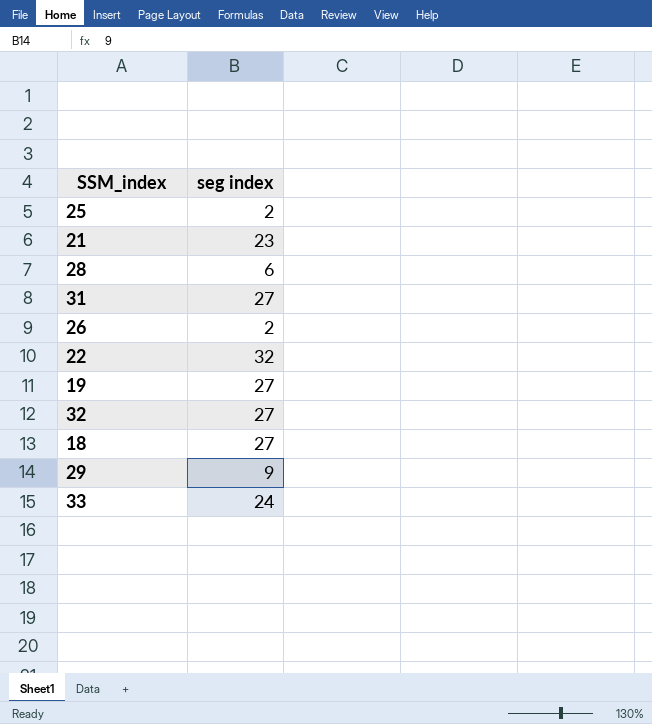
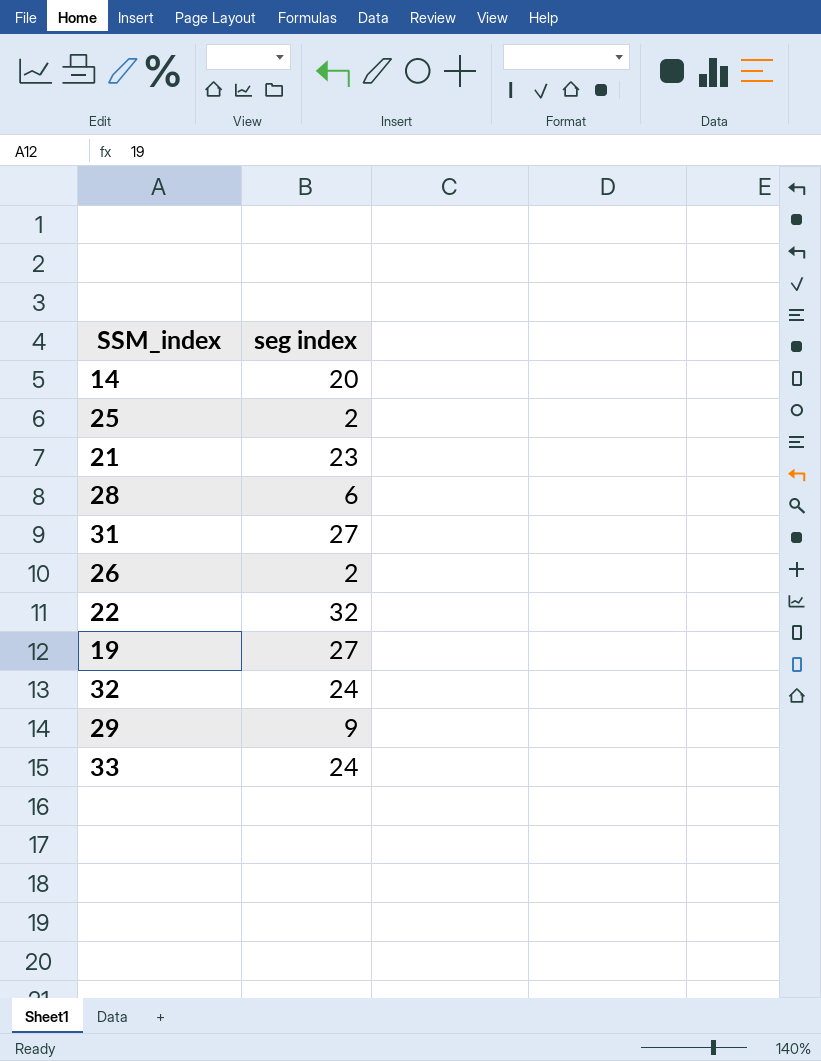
row 18: 27 -> none
row 14: none -> 20
32 | seg index: 27 -> 24

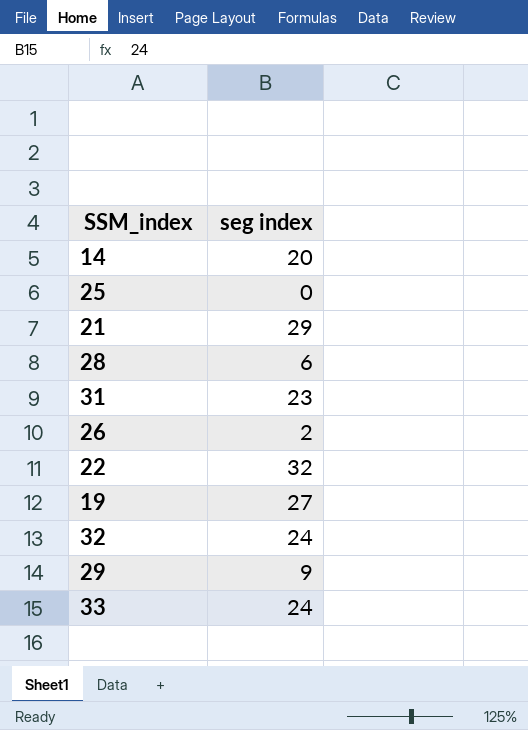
25 | seg index: 2 -> 0
21 | seg index: 23 -> 29
31 | seg index: 27 -> 23

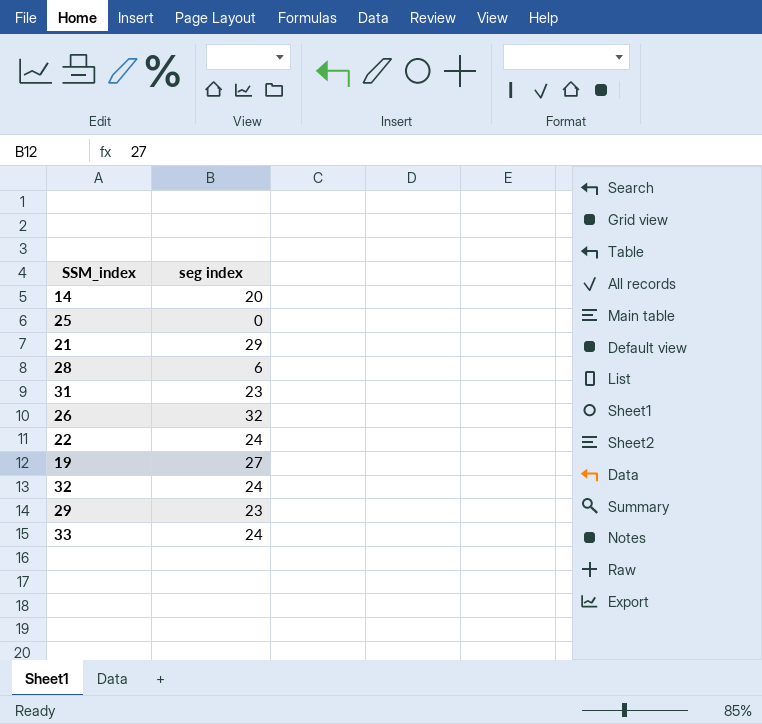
26 | seg index: 2 -> 32
22 | seg index: 32 -> 24
29 | seg index: 9 -> 23

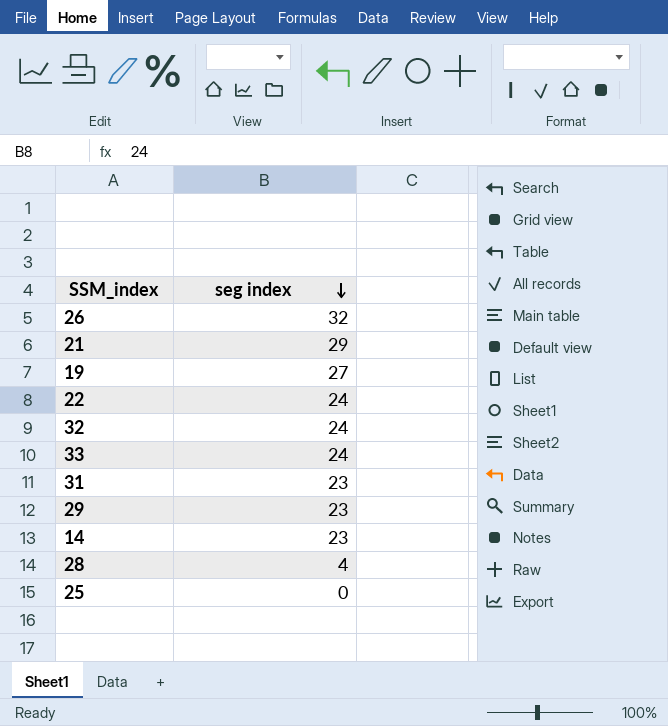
row order: none -> seg index descending
14 | seg index: 20 -> 23
28 | seg index: 6 -> 4

